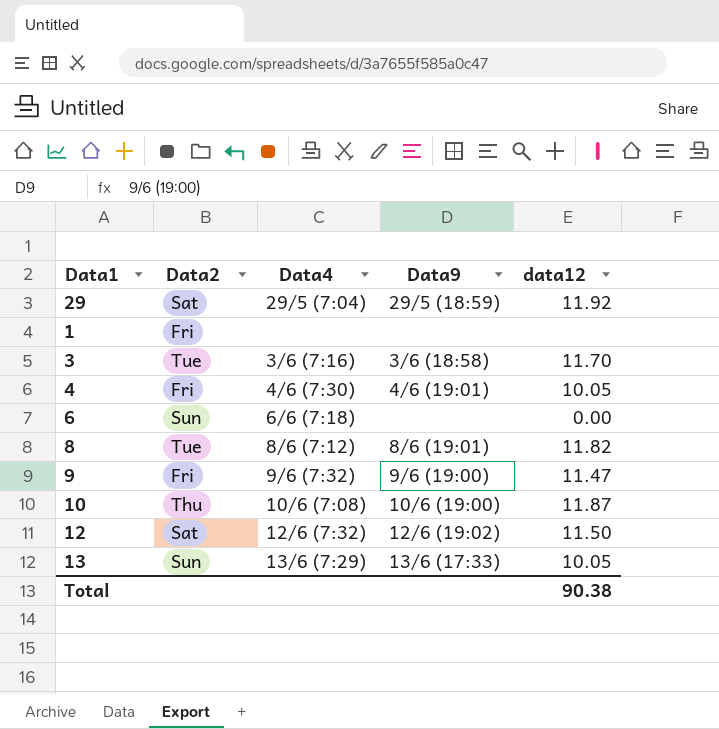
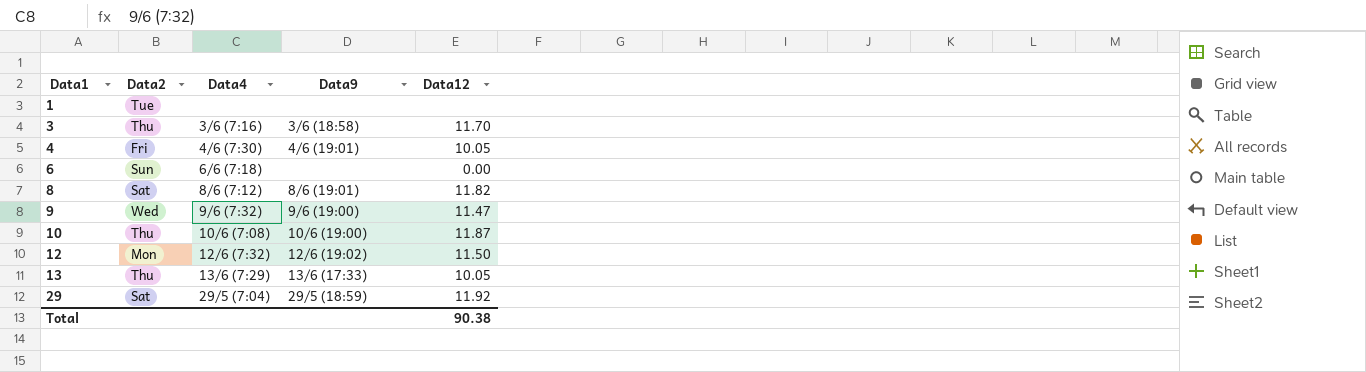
row order: none -> Data1 ascending
column name: data12 -> Data12
1 | Data2: Fri -> Tue
3 | Data2: Tue -> Thu
8 | Data2: Tue -> Sat
9 | Data2: Fri -> Wed
12 | Data2: Sat -> Mon
13 | Data2: Sun -> Thu

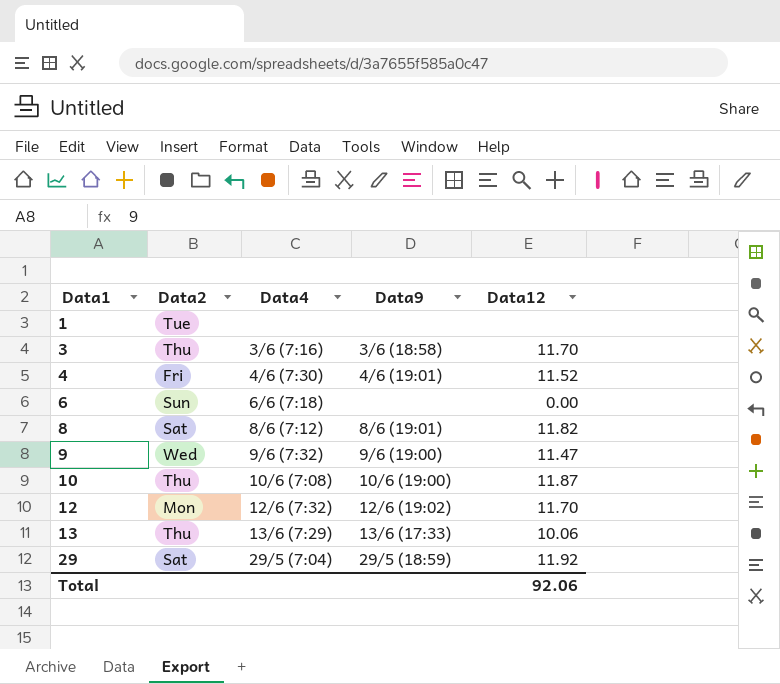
4 | Data12: 10.05 -> 11.52
12 | Data12: 11.50 -> 11.70
13 | Data12: 10.05 -> 10.06
Total | Data12: 90.38 -> 92.06

